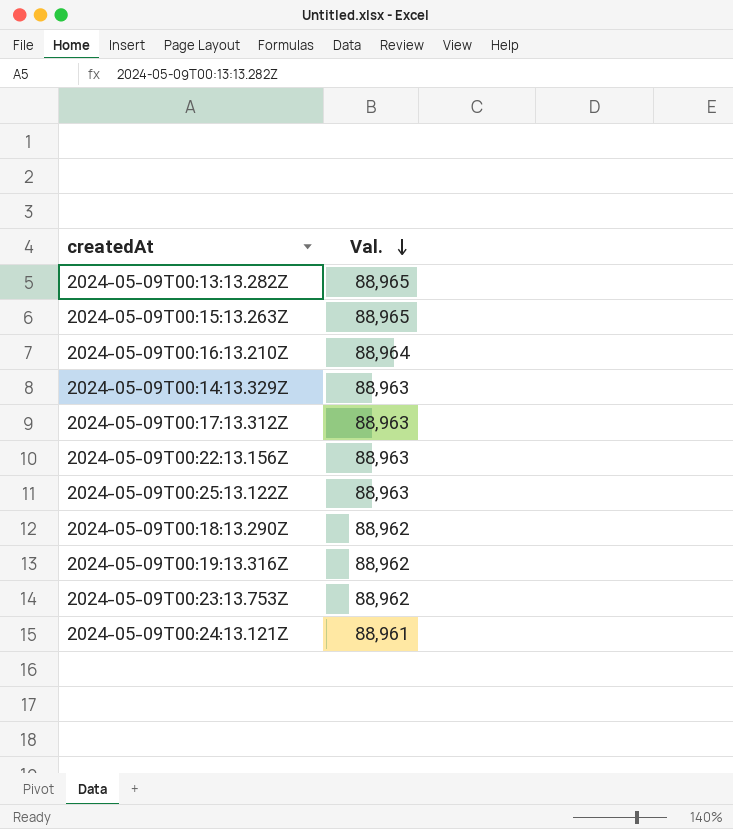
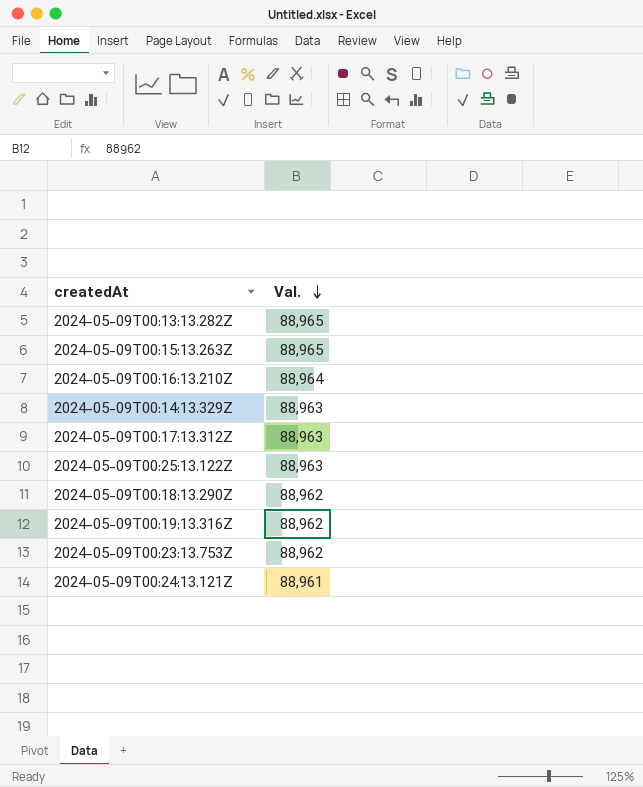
row 2024-05-09T00:22:13.156Z: 88,963 -> none

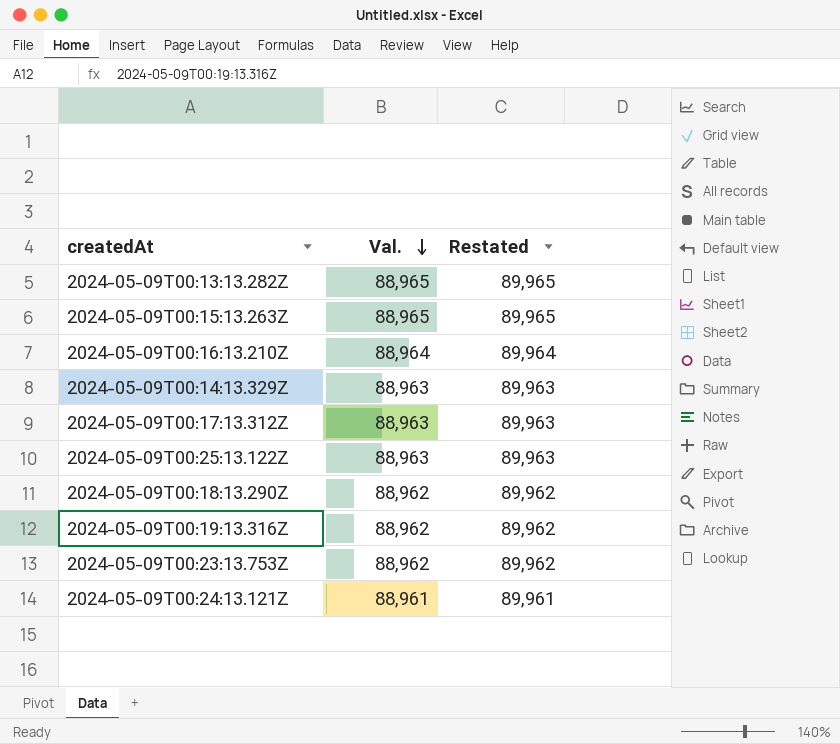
column Restated | formula: none -> [Val.] + 1000

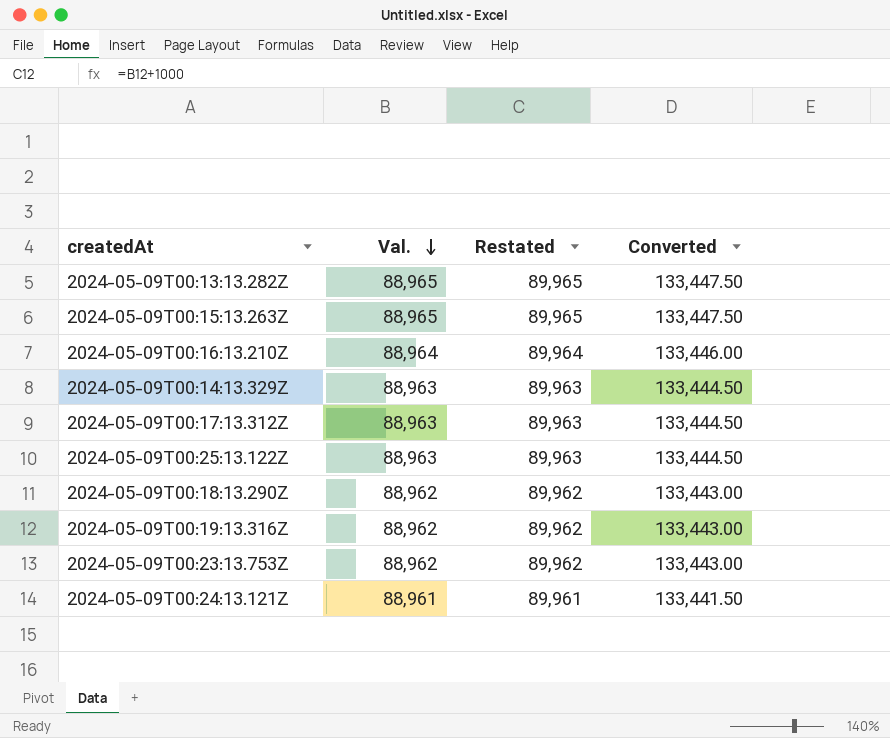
column Converted | formula: none -> [Val.] * 1.5

